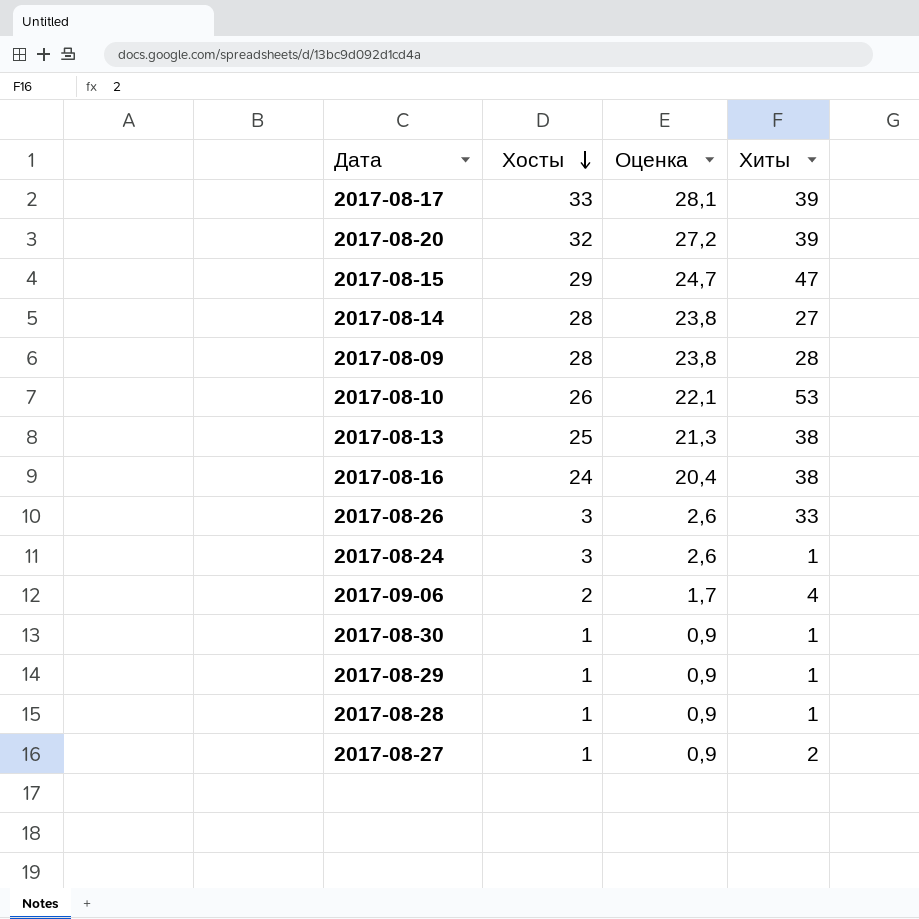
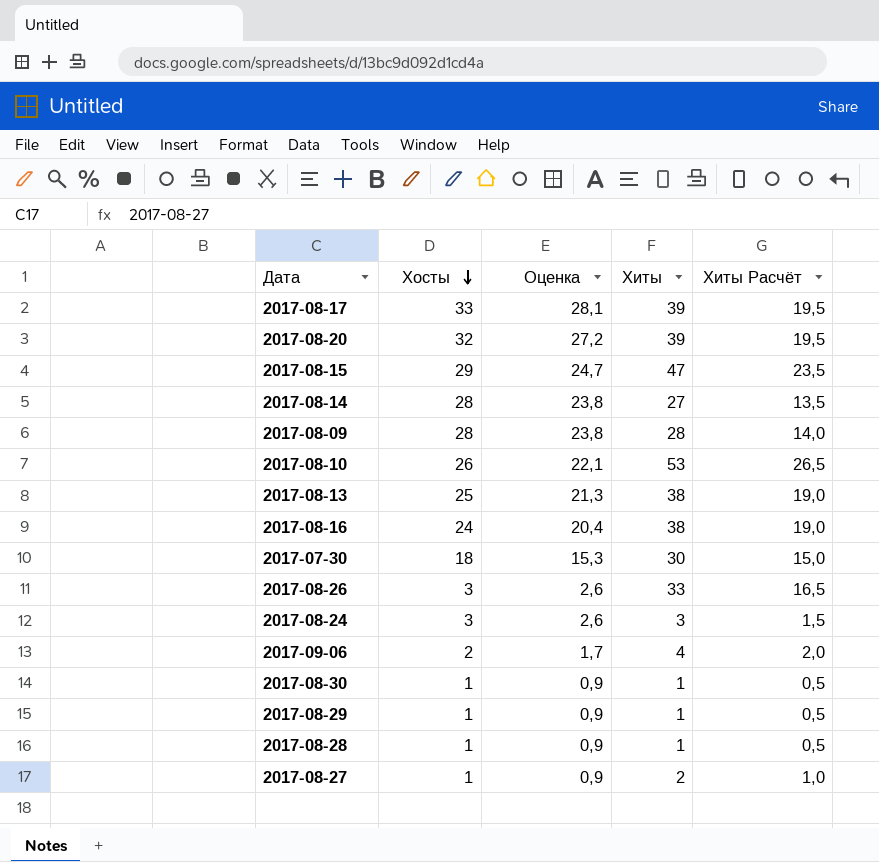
column Хиты Расчёт | formula: none -> [Хиты] * 0,5
row 2017-07-30: none -> 18 | 15,3 | 30 | 15,0
2017-08-24 | Хиты: 1 -> 3

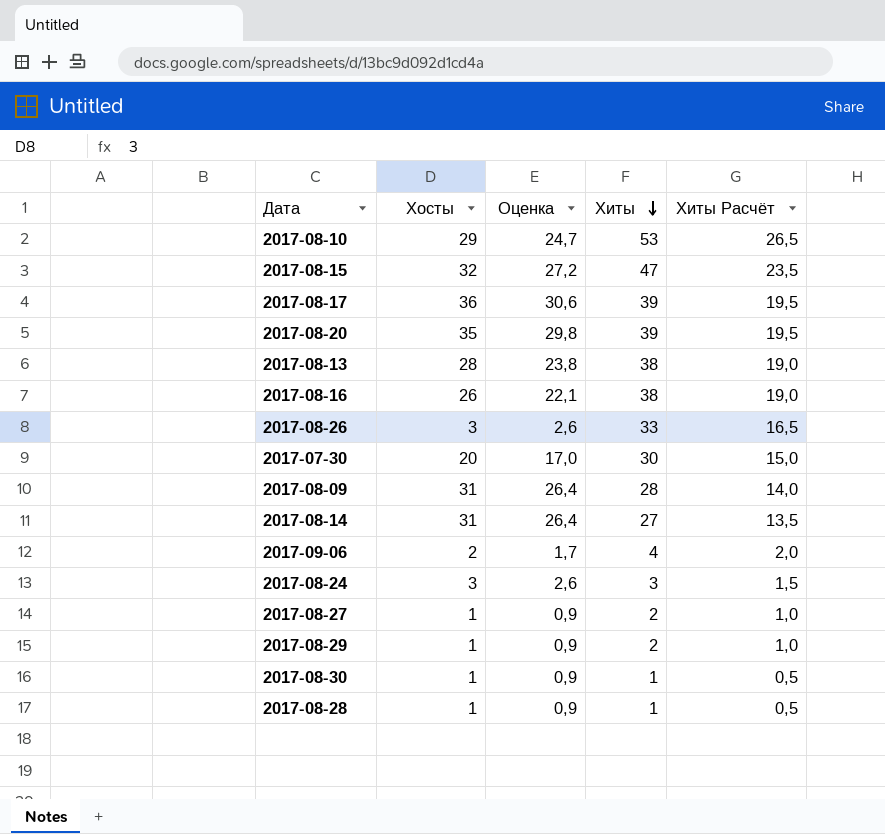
row order: Хосты descending -> Хиты descending
2017-08-10 | Хосты: 26 -> 29
2017-08-10 | Оценка: 22,1 -> 24,7
2017-08-15 | Хосты: 29 -> 32
2017-08-15 | Оценка: 24,7 -> 27,2
2017-08-17 | Хосты: 33 -> 36
2017-08-17 | Оценка: 28,1 -> 30,6
2017-08-20 | Хосты: 32 -> 35
2017-08-20 | Оценка: 27,2 -> 29,8
2017-08-13 | Хосты: 25 -> 28
2017-08-13 | Оценка: 21,3 -> 23,8
2017-08-16 | Хосты: 24 -> 26
2017-08-16 | Оценка: 20,4 -> 22,1
2017-07-30 | Хосты: 18 -> 20
2017-07-30 | Оценка: 15,3 -> 17,0
2017-08-09 | Хосты: 28 -> 31
2017-08-09 | Оценка: 23,8 -> 26,4
2017-08-14 | Хосты: 28 -> 31
2017-08-14 | Оценка: 23,8 -> 26,4
2017-08-29 | Хиты: 1 -> 2
2017-08-29 | Хиты Расчёт: 0,5 -> 1,0

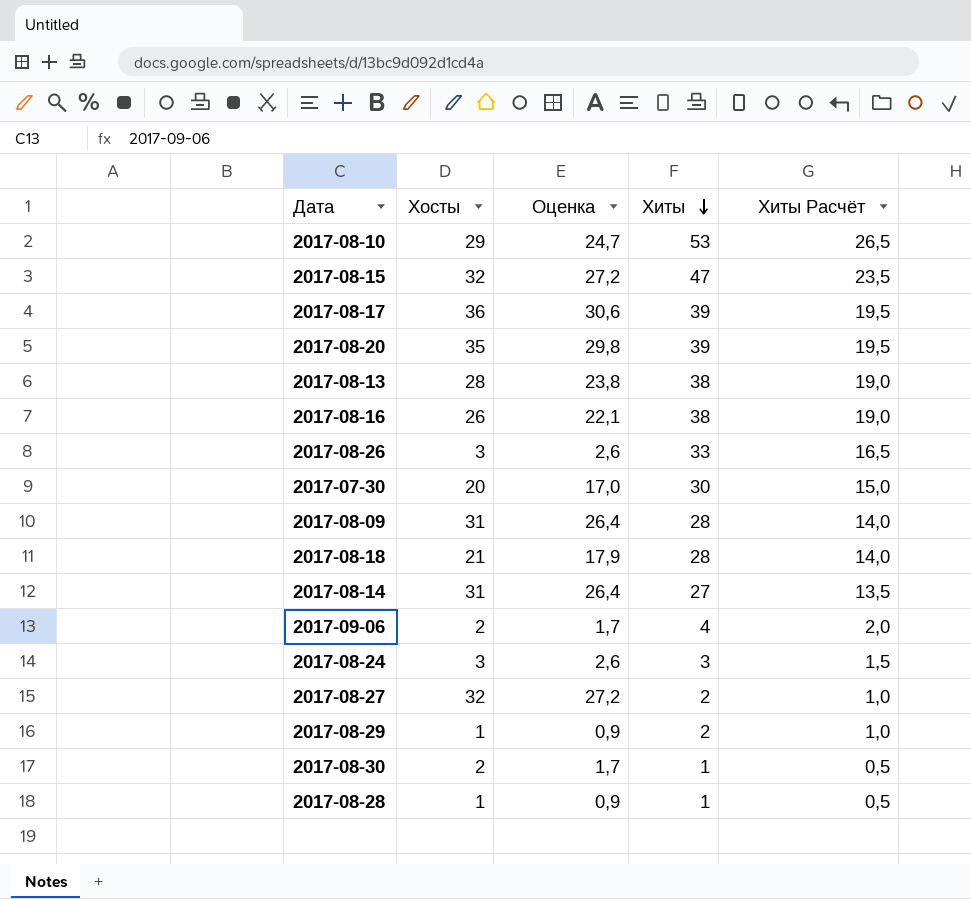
row 2017-08-18: none -> 21 | 17,9 | 28 | 14,0
2017-08-27 | Хосты: 1 -> 32
2017-08-27 | Оценка: 0,9 -> 27,2
2017-08-30 | Хосты: 1 -> 2
2017-08-30 | Оценка: 0,9 -> 1,7

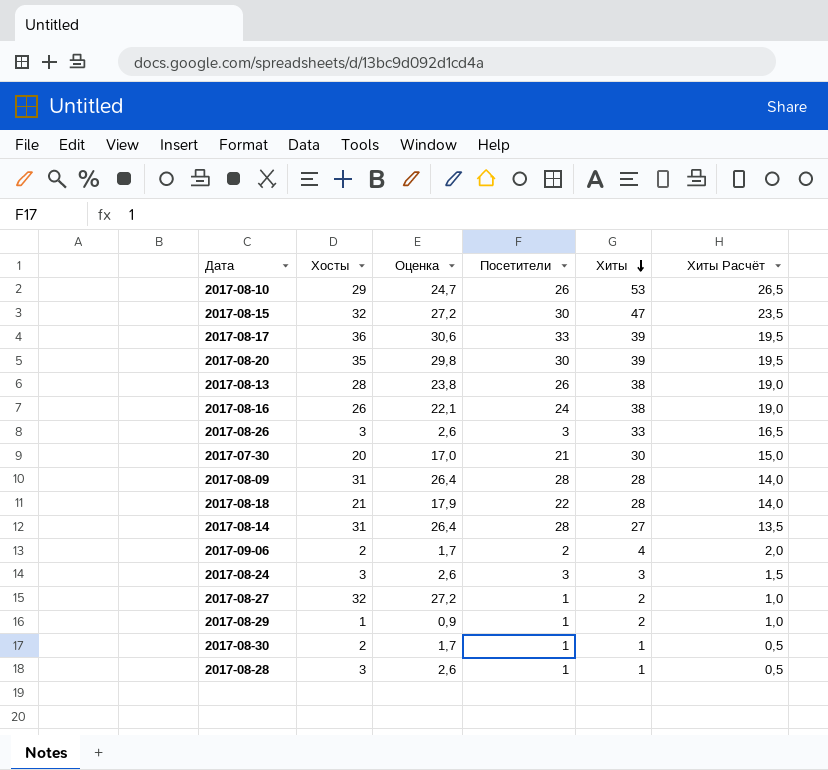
column Посетители | position: none -> 4
2017-08-28 | Хосты: 1 -> 3
2017-08-28 | Оценка: 0,9 -> 2,6

